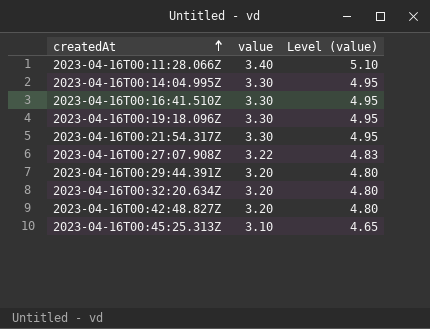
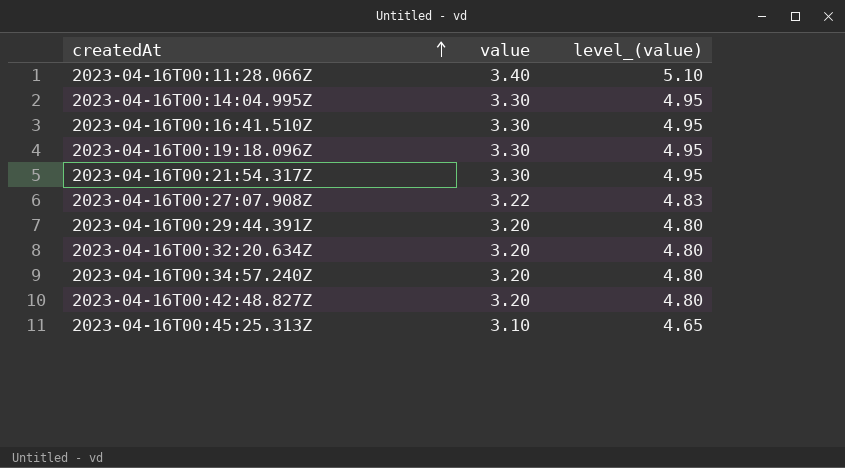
column name: Level (value) -> level_(value)
row 2023-04-16T00:34:57.240Z: none -> 3.20 | 4.80

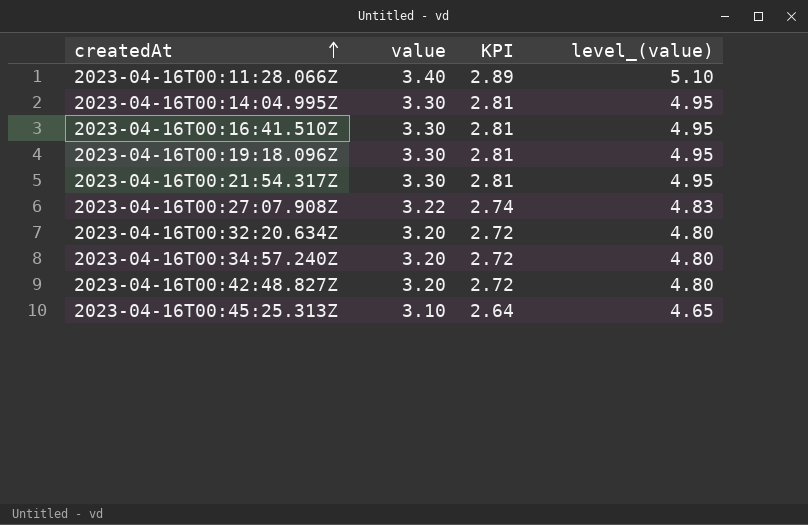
column KPI | formula: none -> [value] * 0.85
row 2023-04-16T00:29:44.391Z: 3.20 | 4.80 -> none

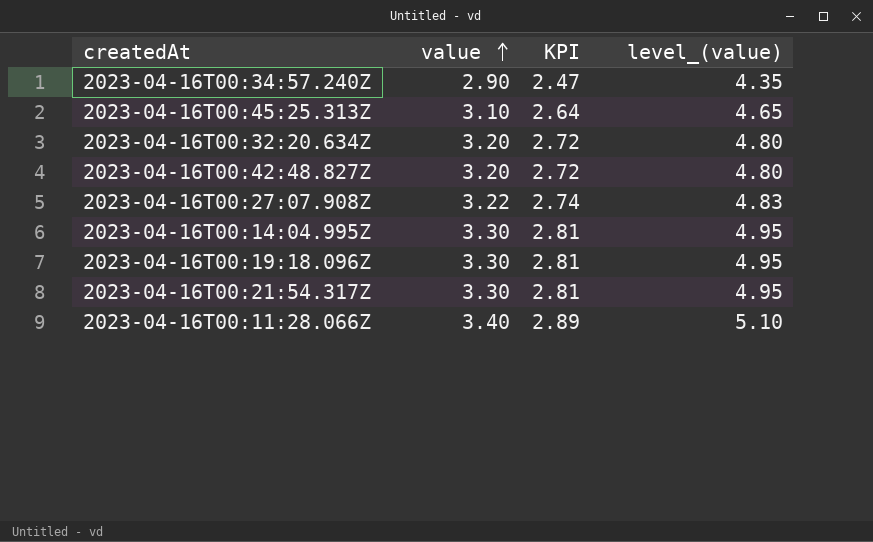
row order: createdAt ascending -> value ascending
row 2023-04-16T00:16:41.510Z: 3.30 | 2.81 | 4.95 -> none
2023-04-16T00:34:57.240Z | value: 3.20 -> 2.90
2023-04-16T00:34:57.240Z | KPI: 2.72 -> 2.47
2023-04-16T00:34:57.240Z | level_(value): 4.80 -> 4.35

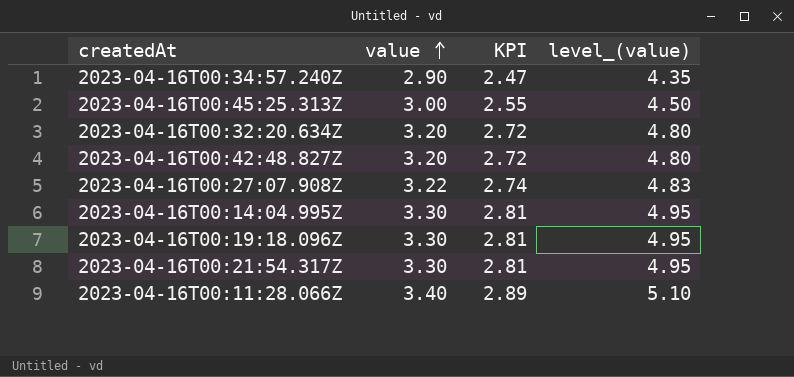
2023-04-16T00:45:25.313Z | value: 3.10 -> 3.00
2023-04-16T00:45:25.313Z | KPI: 2.64 -> 2.55
2023-04-16T00:45:25.313Z | level_(value): 4.65 -> 4.50

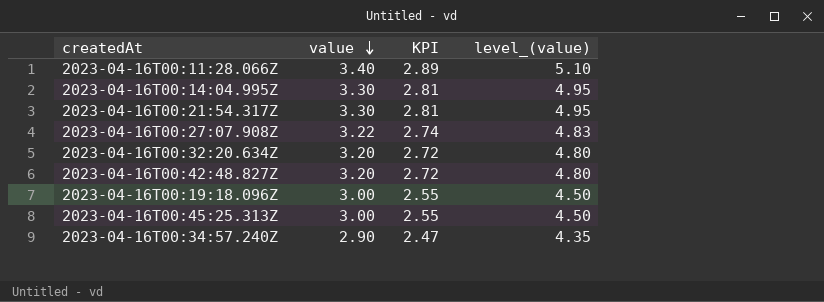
row order: value ascending -> value descending
2023-04-16T00:19:18.096Z | value: 3.30 -> 3.00
2023-04-16T00:19:18.096Z | KPI: 2.81 -> 2.55
2023-04-16T00:19:18.096Z | level_(value): 4.95 -> 4.50

